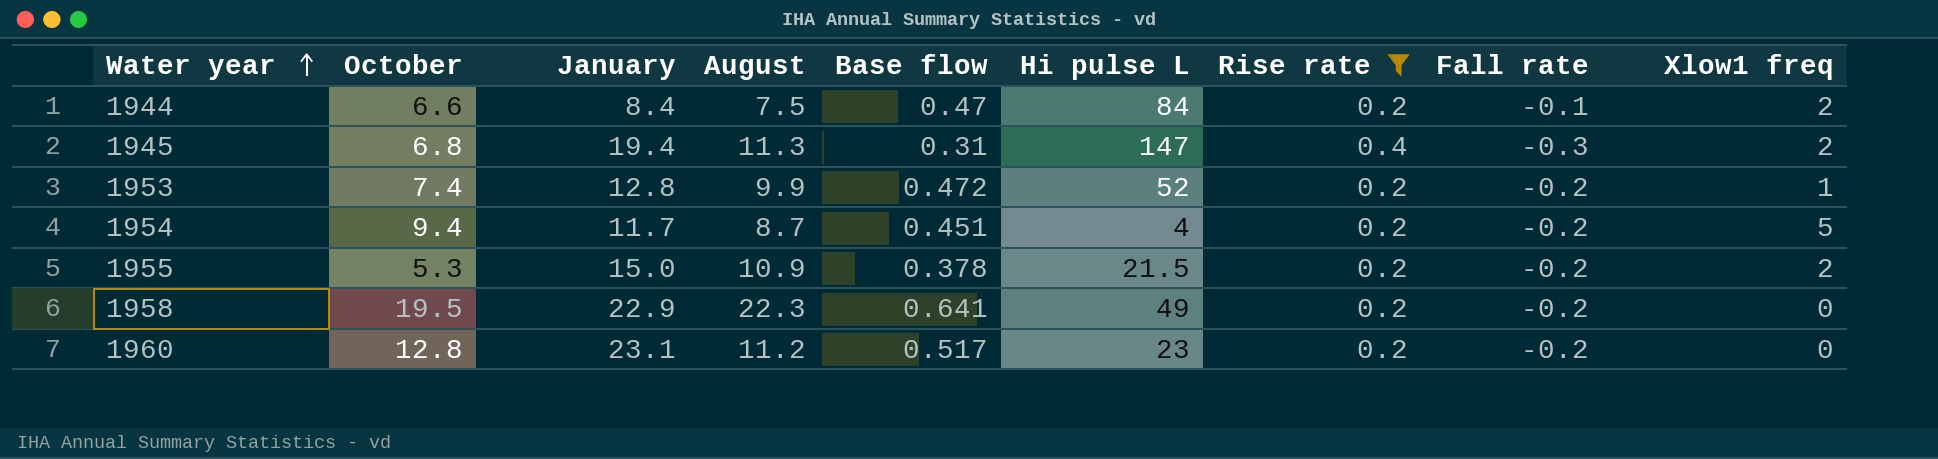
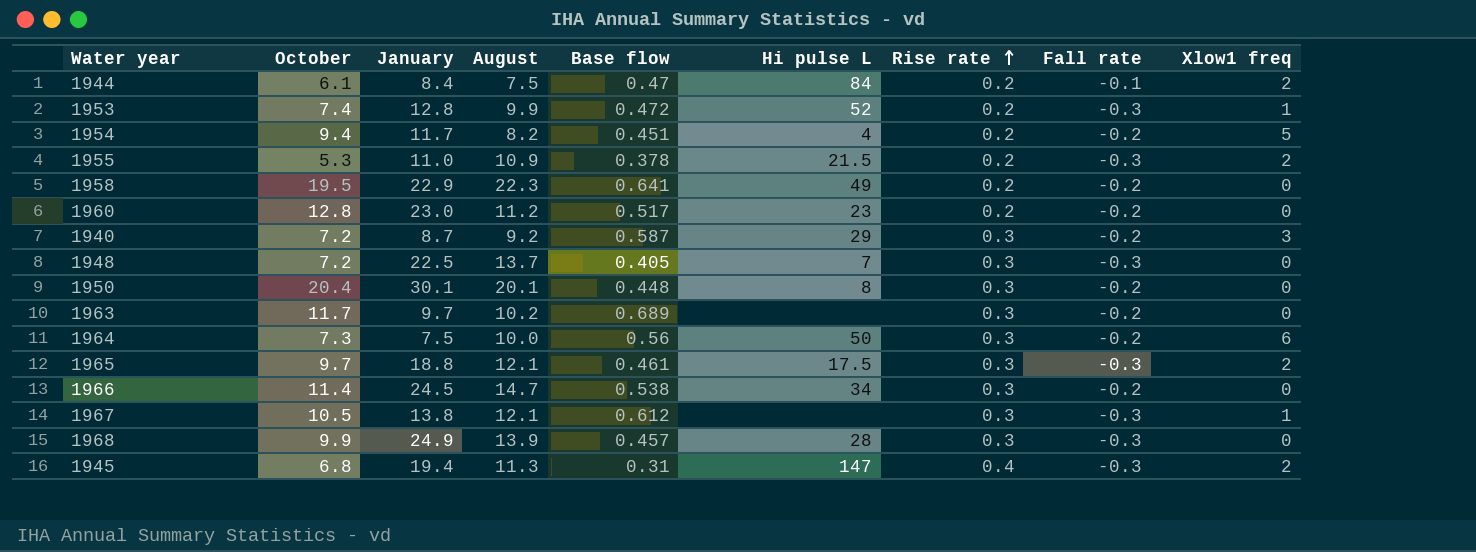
filter: Rise rate != 0.3 -> none
row order: Water year ascending -> Rise rate ascending
1944 | October: 6.6 -> 6.1
1953 | Fall rate: -0.2 -> -0.3
1954 | August: 8.7 -> 8.2
1955 | January: 15.0 -> 11.0
1955 | Fall rate: -0.2 -> -0.3
1960 | January: 23.1 -> 23.0

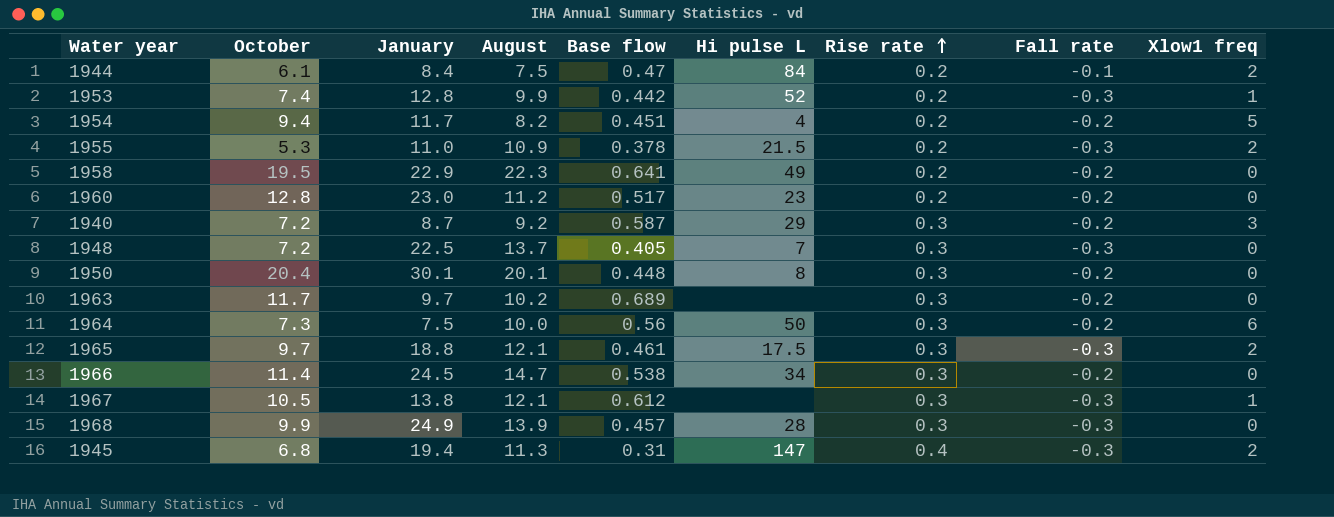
1953 | Base flow: 0.472 -> 0.442

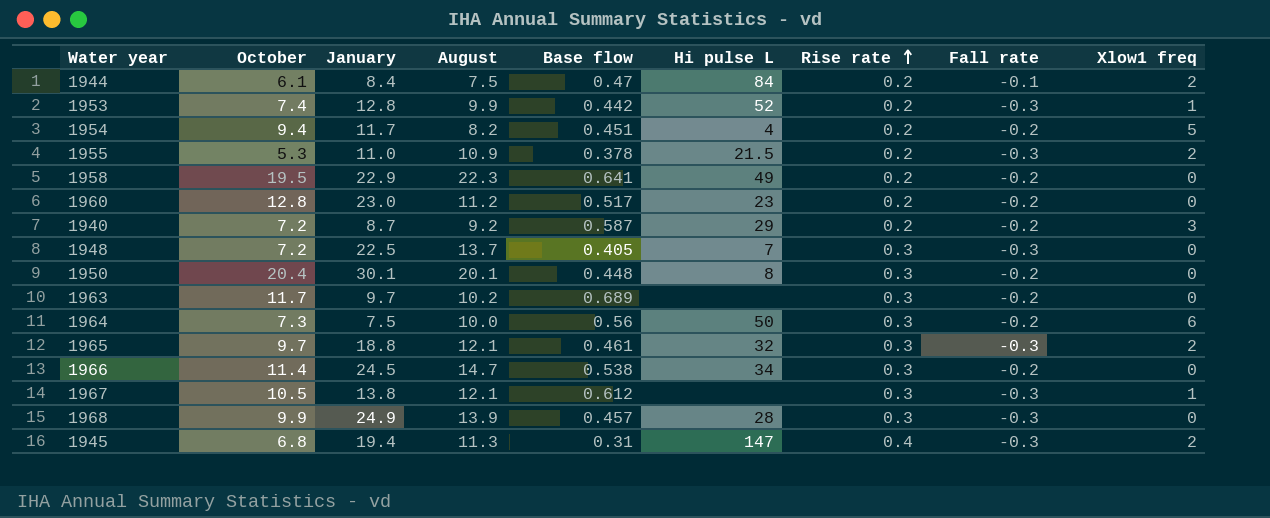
1940 | Rise rate: 0.3 -> 0.2
1965 | Hi pulse L: 17.5 -> 32

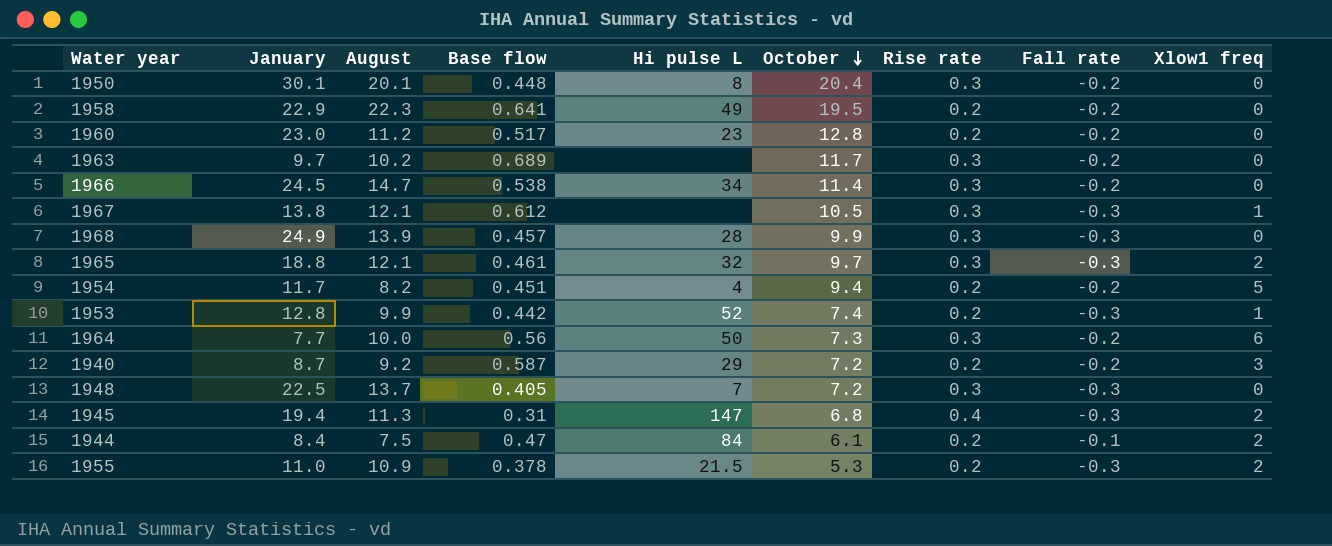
row order: Rise rate ascending -> October descending
column October | position: 2 -> 6
1964 | January: 7.5 -> 7.7

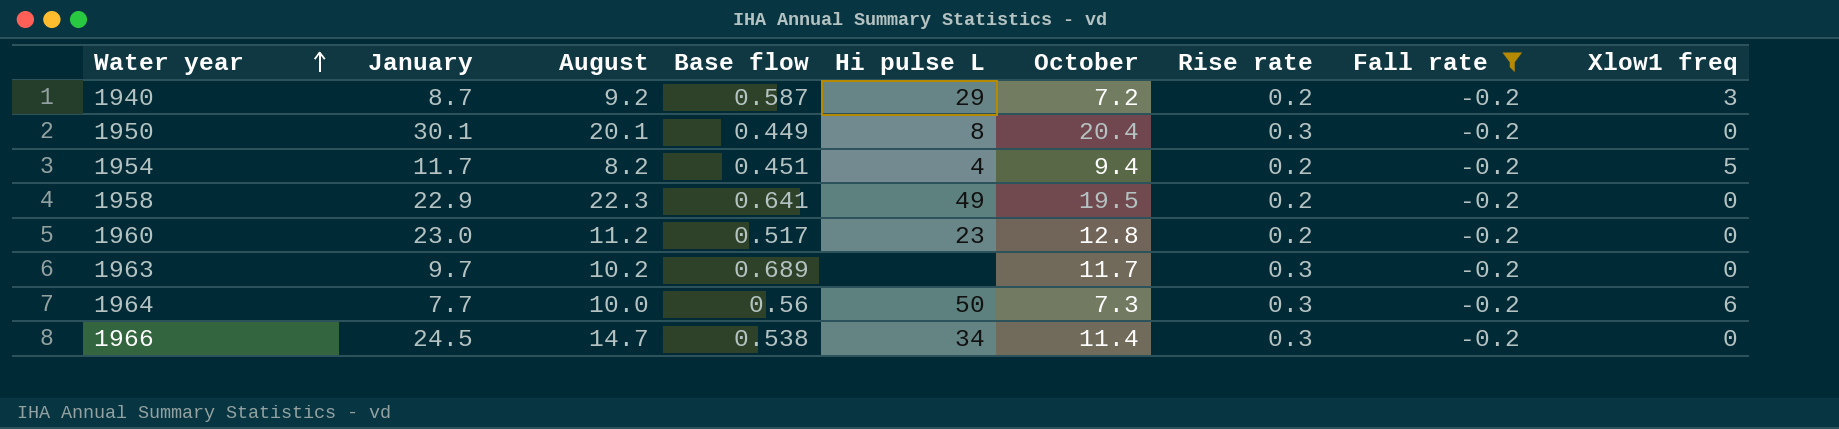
filter: none -> Fall rate = -0.2
row order: October descending -> Water year ascending
1950 | Base flow: 0.448 -> 0.449

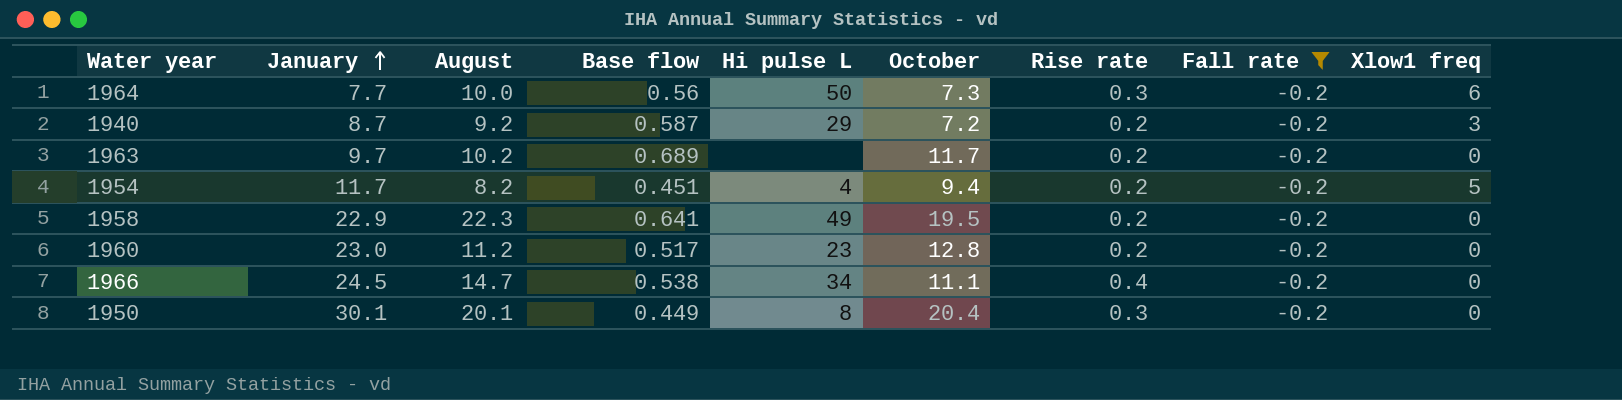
row order: Water year ascending -> January ascending
1963 | Rise rate: 0.3 -> 0.2
1966 | October: 11.4 -> 11.1
1966 | Rise rate: 0.3 -> 0.4

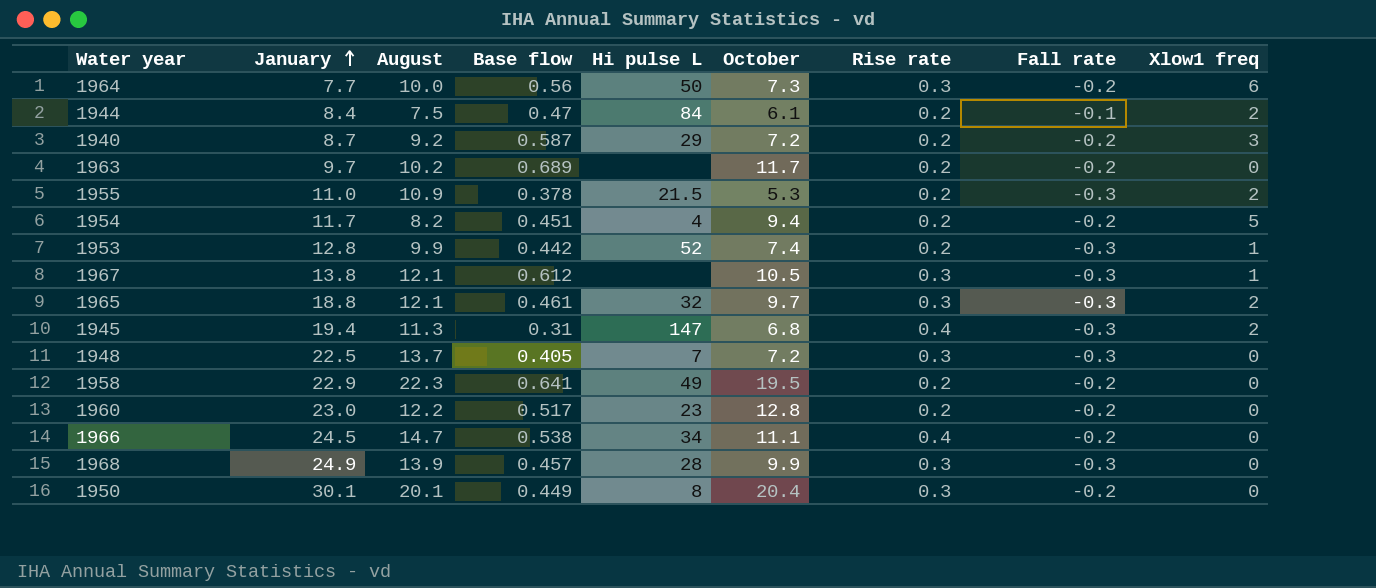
filter: Fall rate = -0.2 -> none
1960 | August: 11.2 -> 12.2

